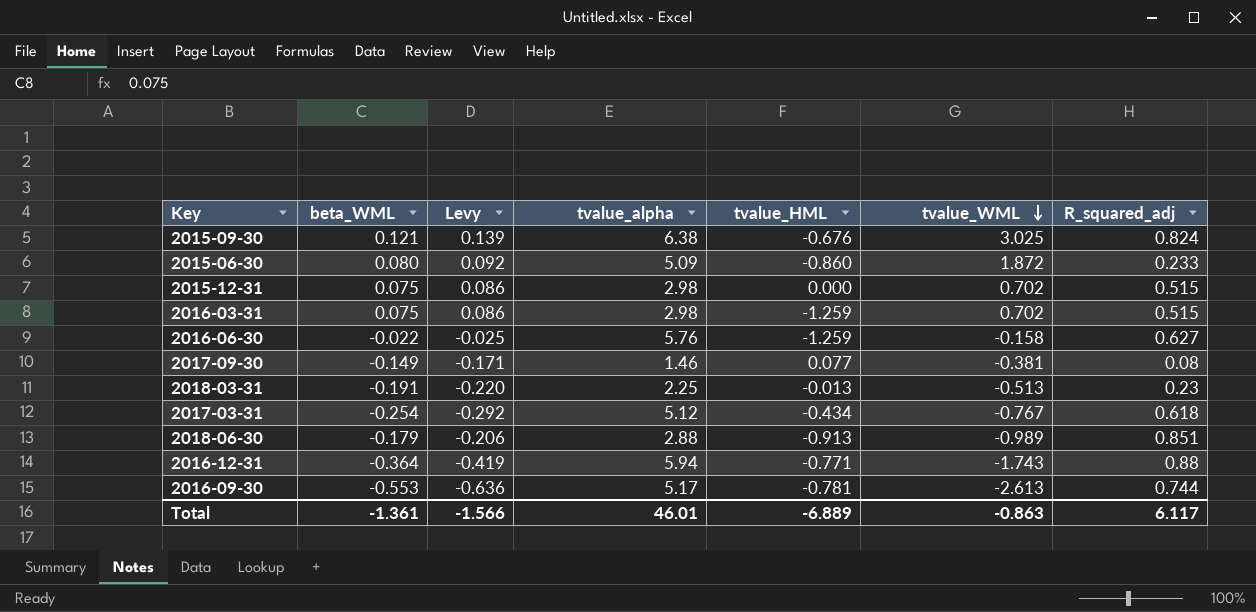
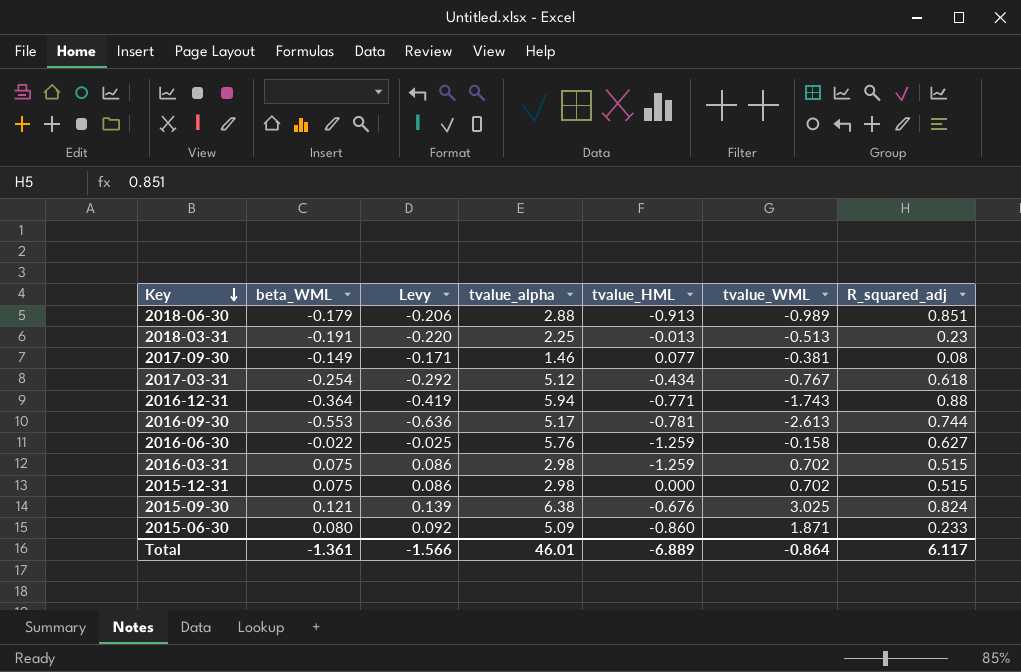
row order: tvalue_WML descending -> Key descending
2015-06-30 | tvalue_WML: 1.872 -> 1.871
Total | tvalue_WML: -0.863 -> -0.864

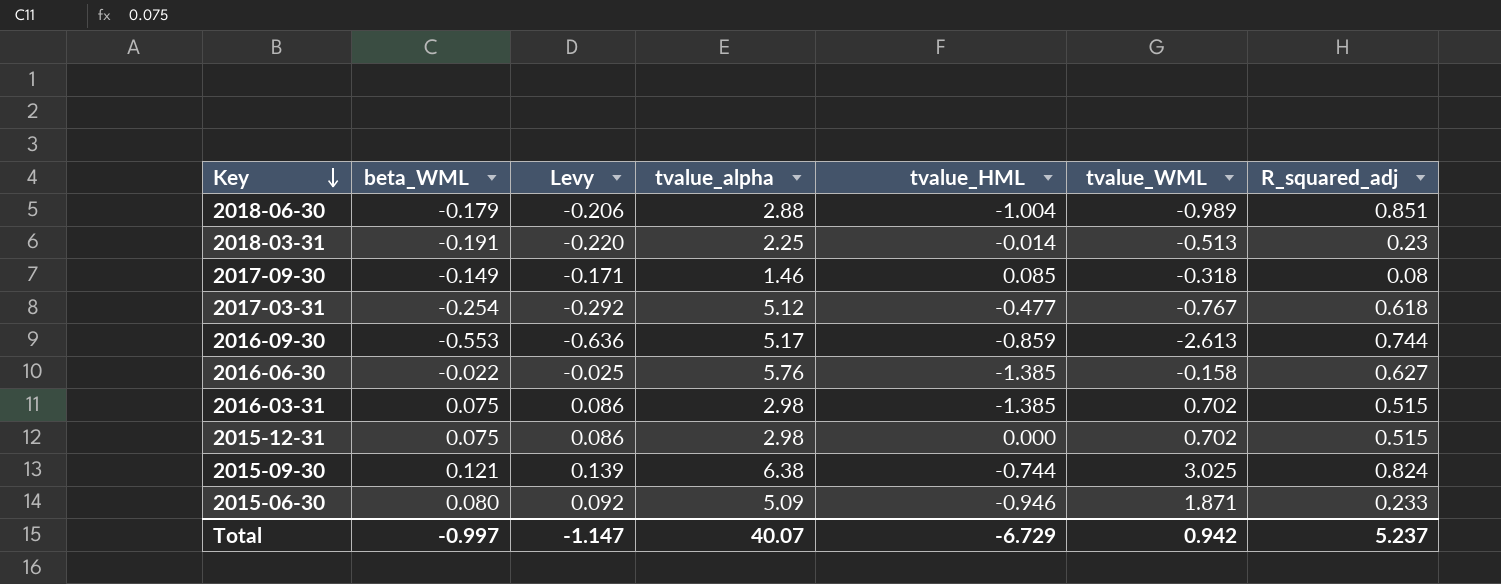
row 2016-12-31: -0.364 | -0.419 | 5.94 | -0.771 | -1.743 | 0.88 -> none
2018-06-30 | tvalue_HML: -0.913 -> -1.004
2018-03-31 | tvalue_HML: -0.013 -> -0.014
2017-09-30 | tvalue_HML: 0.077 -> 0.085
2017-09-30 | tvalue_WML: -0.381 -> -0.318
2017-03-31 | tvalue_HML: -0.434 -> -0.477
2016-09-30 | tvalue_HML: -0.781 -> -0.859
2016-06-30 | tvalue_HML: -1.259 -> -1.385
2016-03-31 | tvalue_HML: -1.259 -> -1.385
2015-09-30 | tvalue_HML: -0.676 -> -0.744
2015-06-30 | tvalue_HML: -0.860 -> -0.946
Total | beta_WML: -1.361 -> -0.997
Total | Levy: -1.566 -> -1.147
Total | tvalue_alpha: 46.01 -> 40.07
Total | tvalue_HML: -6.889 -> -6.729
Total | tvalue_WML: -0.864 -> 0.942
Total | R_squared_adj: 6.117 -> 5.237

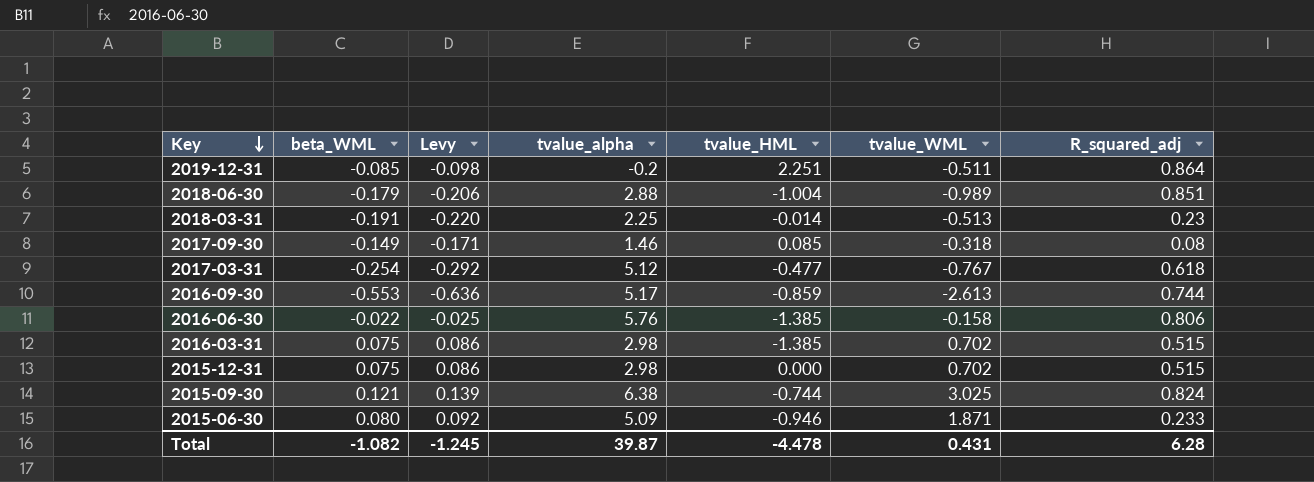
row 2019-12-31: none -> -0.085 | -0.098 | -0.2 | 2.251 | -0.511 | 0.864
2016-06-30 | R_squared_adj: 0.627 -> 0.806
Total | beta_WML: -0.997 -> -1.082
Total | Levy: -1.147 -> -1.245
Total | tvalue_alpha: 40.07 -> 39.87
Total | tvalue_HML: -6.729 -> -4.478
Total | tvalue_WML: 0.942 -> 0.431
Total | R_squared_adj: 5.237 -> 6.28

